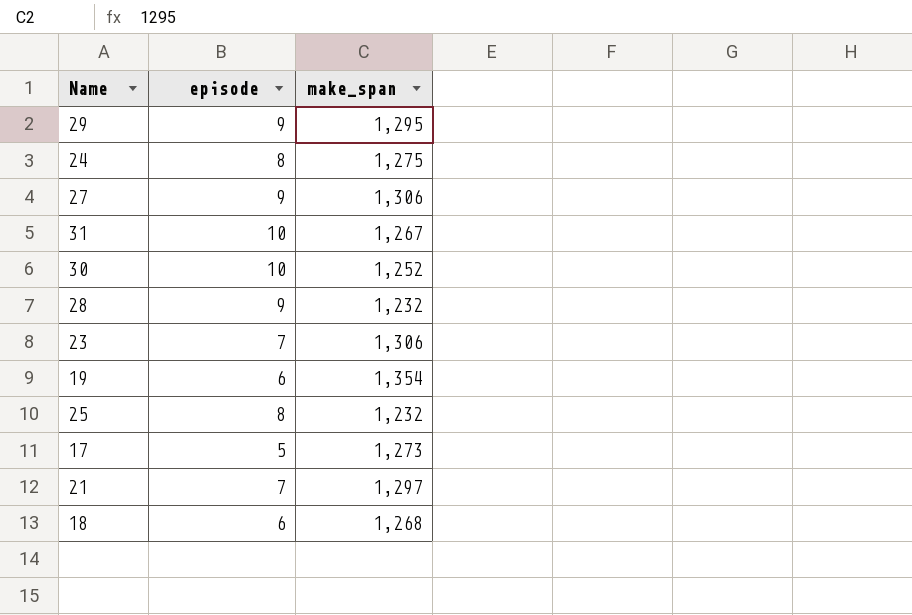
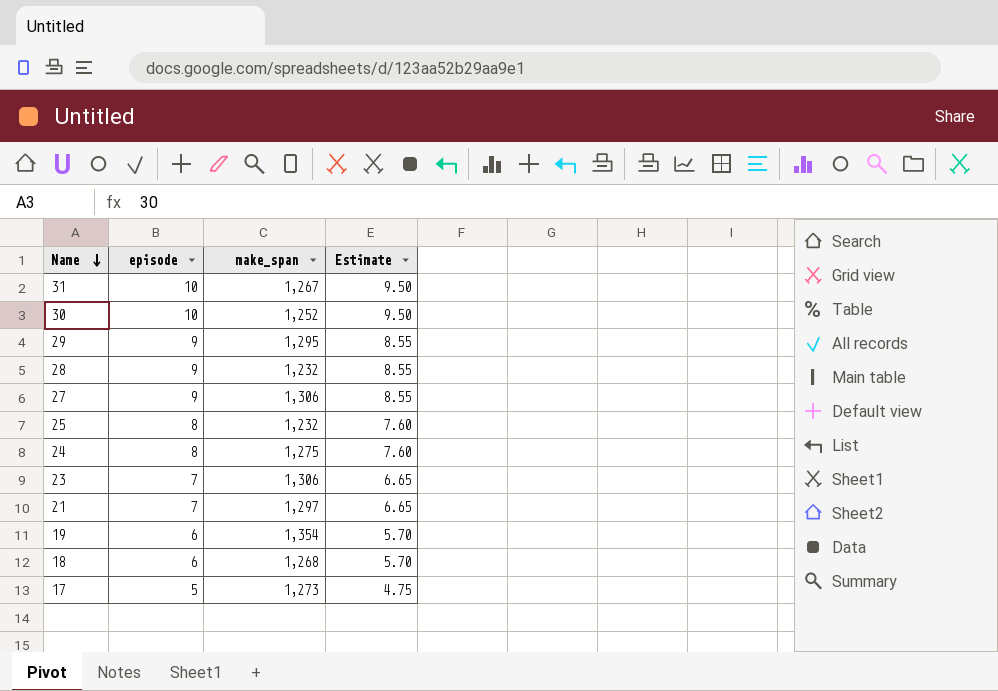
row order: none -> Name descending
column Estimate | formula: none -> [episode] * 0.95

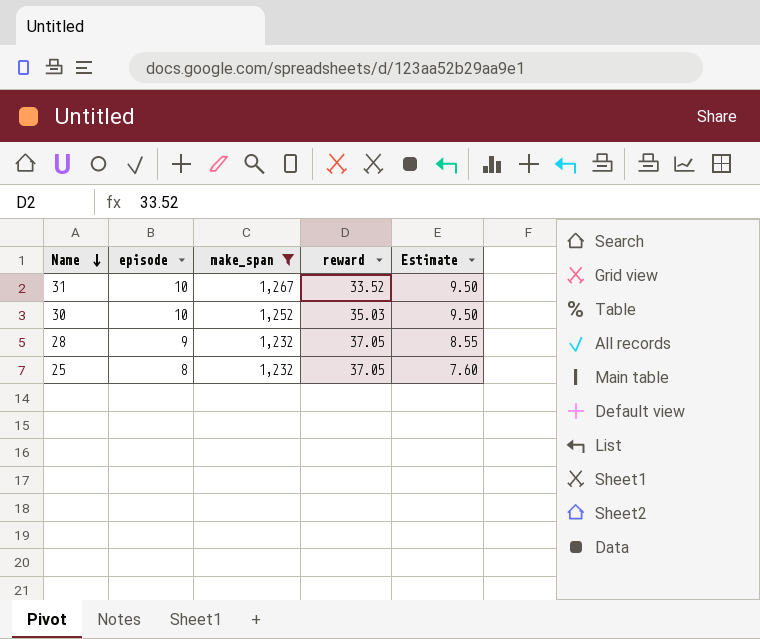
filter: none -> make_span <= 1,267
column reward | position: none -> 4

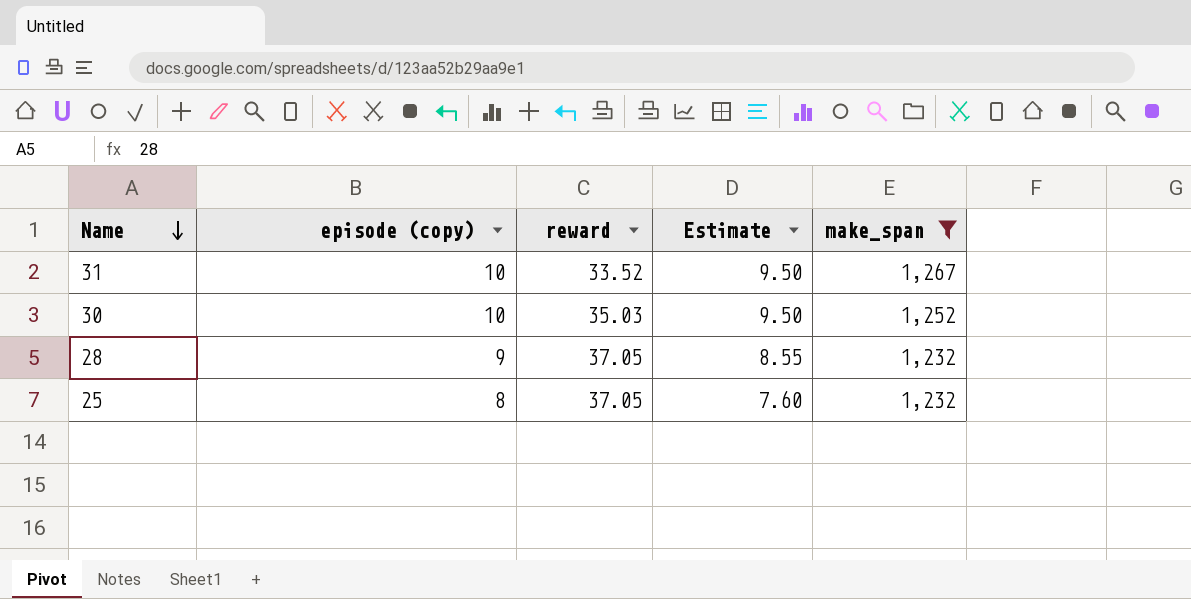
column name: episode -> episode (copy)
column make_span | position: 3 -> 5

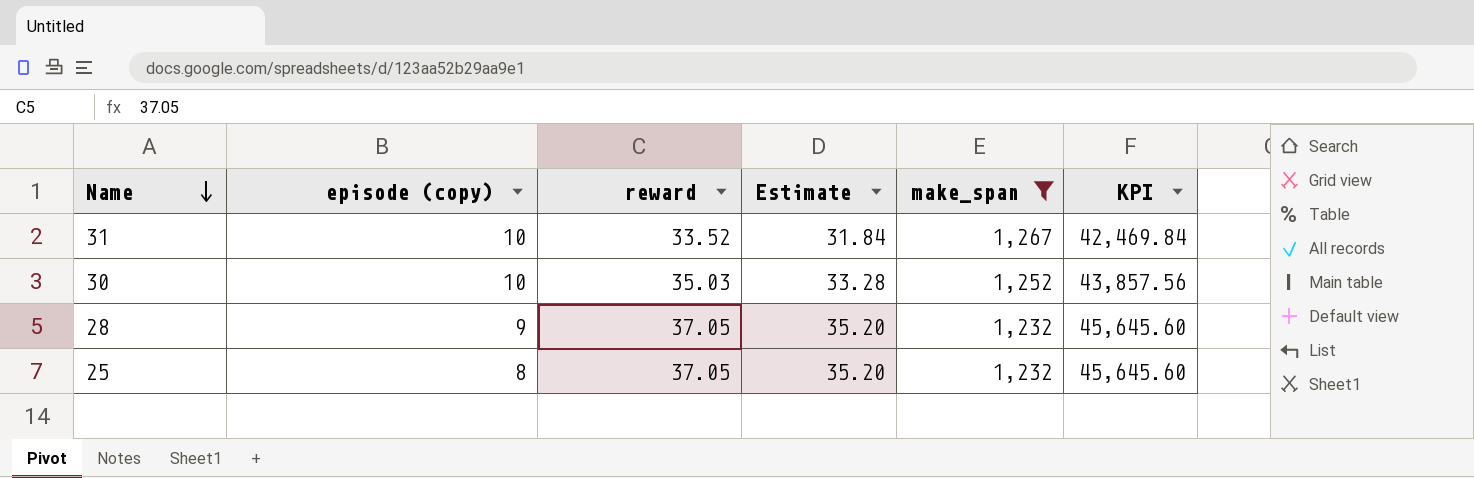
column Estimate | formula: [episode (copy)] * 0.95 -> [reward] * 0.95
column KPI | formula: none -> [reward] * [make_span]

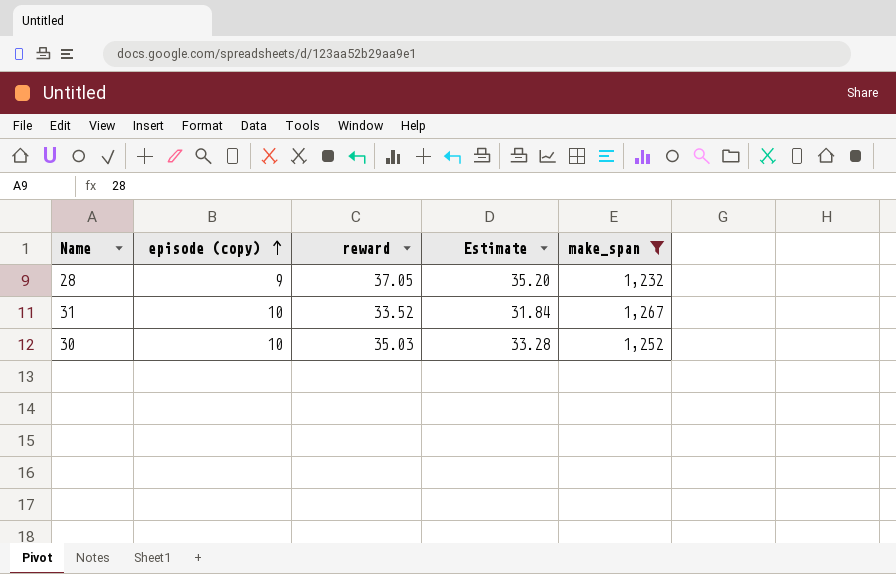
row order: Name descending -> episode (copy) ascending
column KPI | formula: [reward] * [make_span] -> none
row 25: 8 | 37.05 | 35.20 | 1,232 | 45,645.60 -> none

